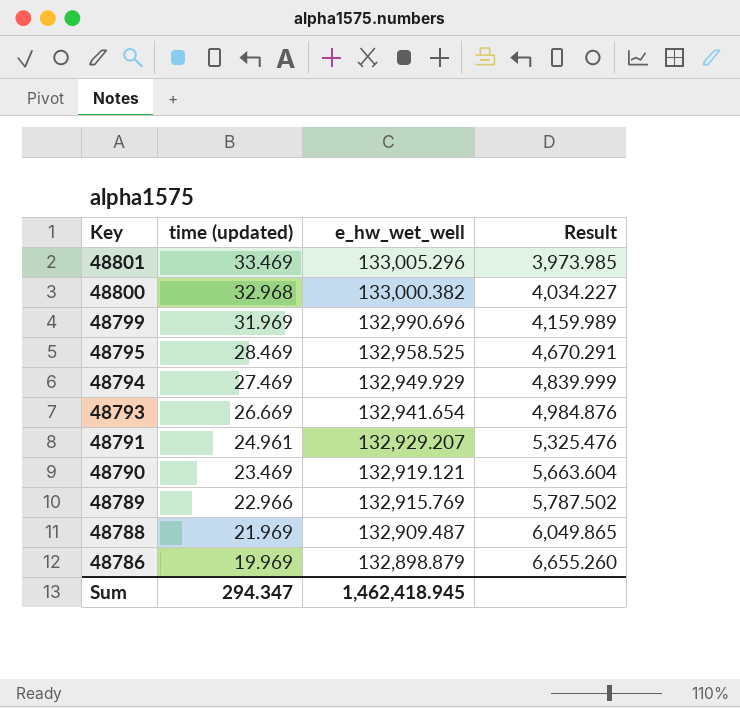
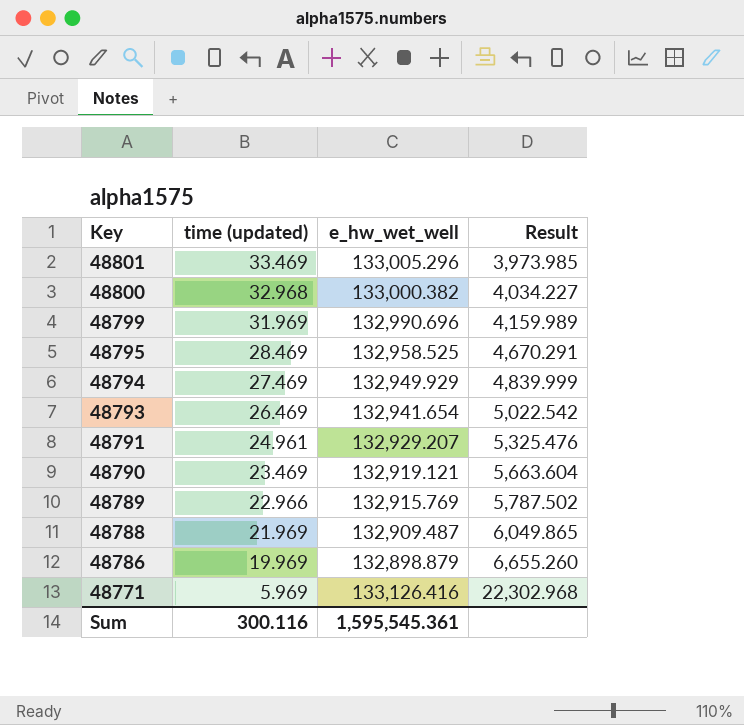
48793 | time (updated): 26.669 -> 26.469
48793 | Result: 4,984.876 -> 5,022.542
row 48771: none -> 5.969 | 133,126.416 | 22,302.968
Sum | time (updated): 294.347 -> 300.116
Sum | e_hw_wet_well: 1,462,418.945 -> 1,595,545.361

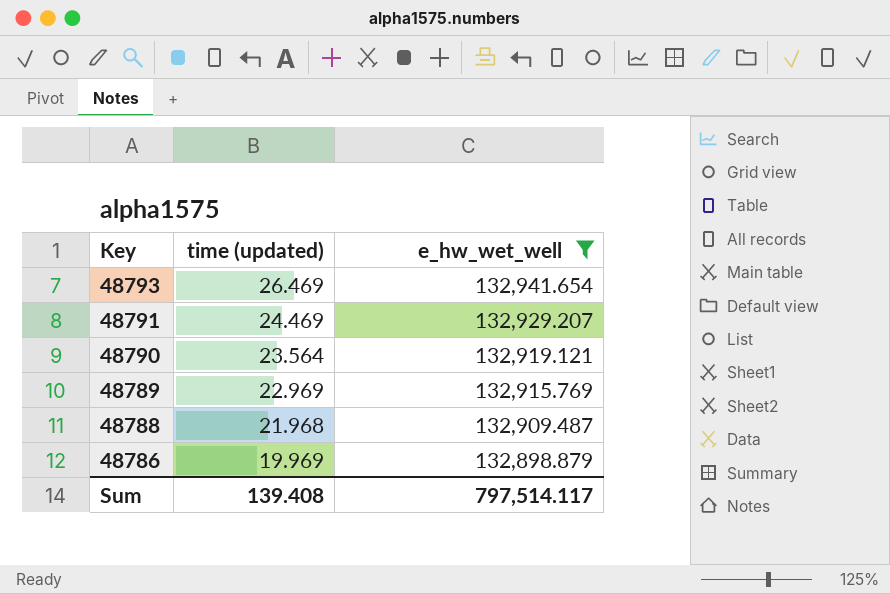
filter: none -> e_hw_wet_well <= 132,941.654
column Result | formula: [e_hw_wet_well] / [time (updated)] -> none
48791 | time (updated): 24.961 -> 24.469
48790 | time (updated): 23.469 -> 23.564
48789 | time (updated): 22.966 -> 22.969
48788 | time (updated): 21.969 -> 21.968
Sum | time (updated): 300.116 -> 139.408
Sum | e_hw_wet_well: 1,595,545.361 -> 797,514.117

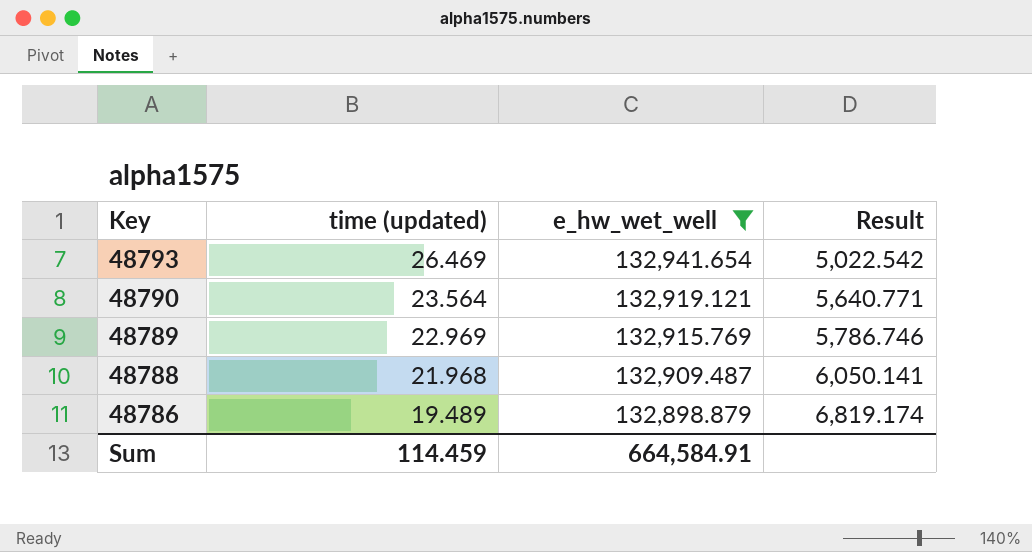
column Result | formula: none -> [e_hw_wet_well] / [time (updated)]
row 48791: 24.469 | 132,929.207 -> none
48786 | time (updated): 19.969 -> 19.489
Sum | time (updated): 139.408 -> 114.459
Sum | e_hw_wet_well: 797,514.117 -> 664,584.91

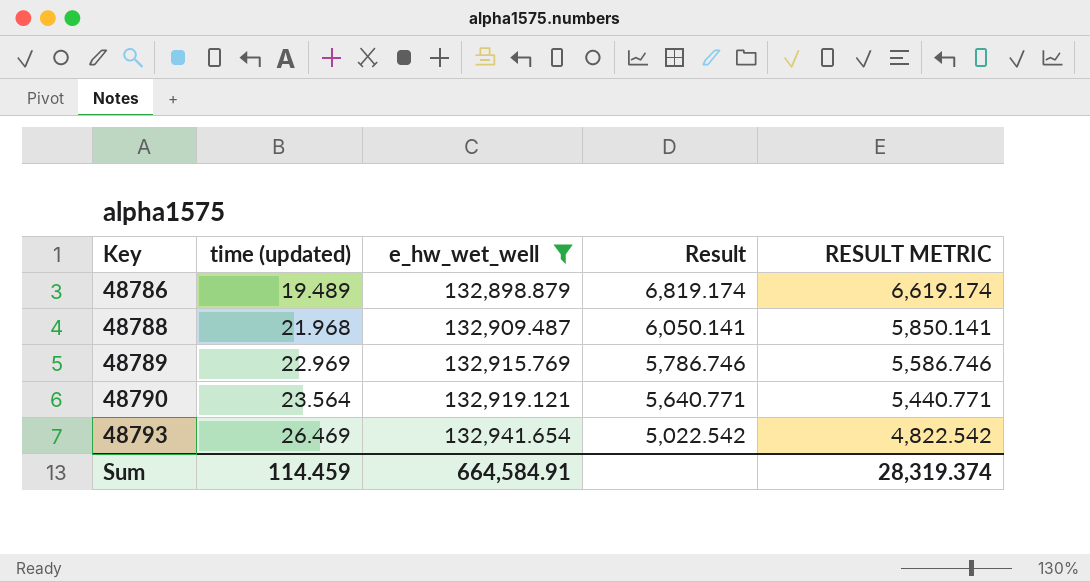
row order: Key descending -> Key ascending
column RESULT METRIC | formula: none -> [Result] - 200

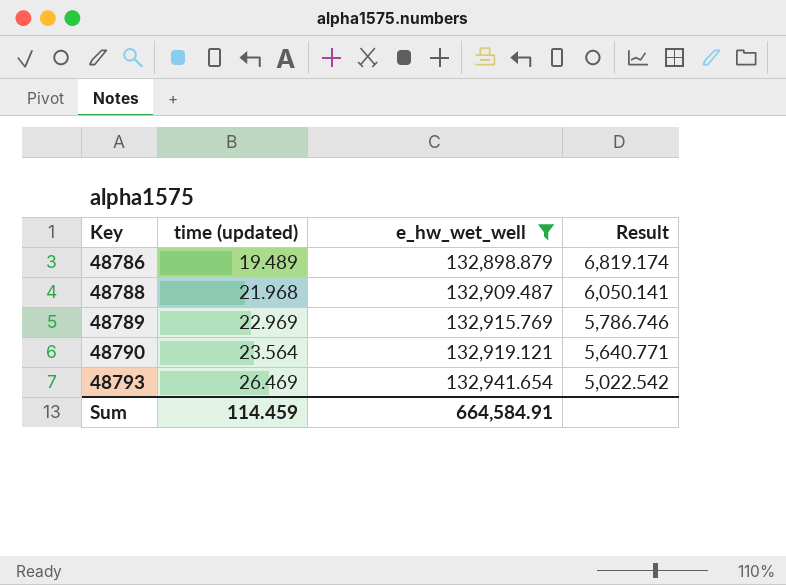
column RESULT METRIC | formula: [Result] - 200 -> none

